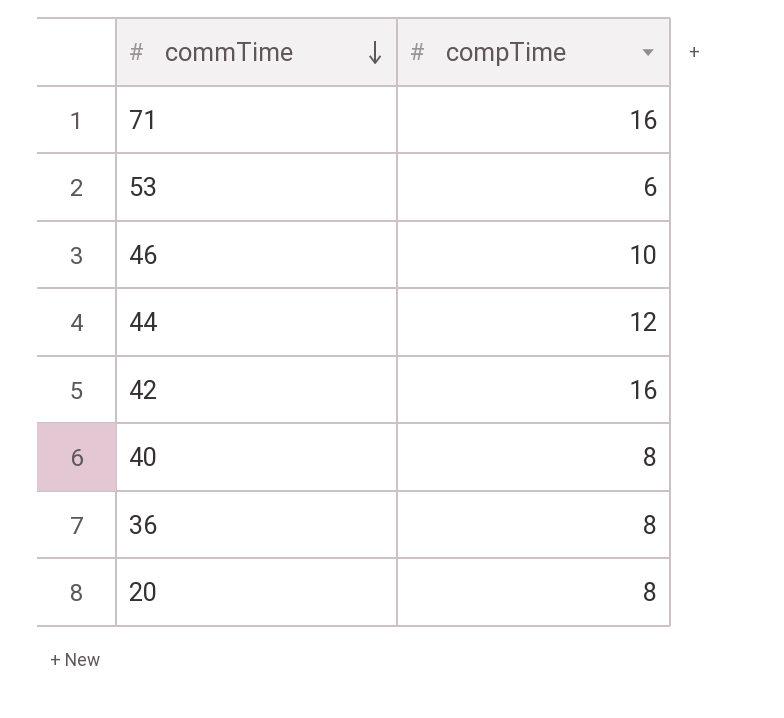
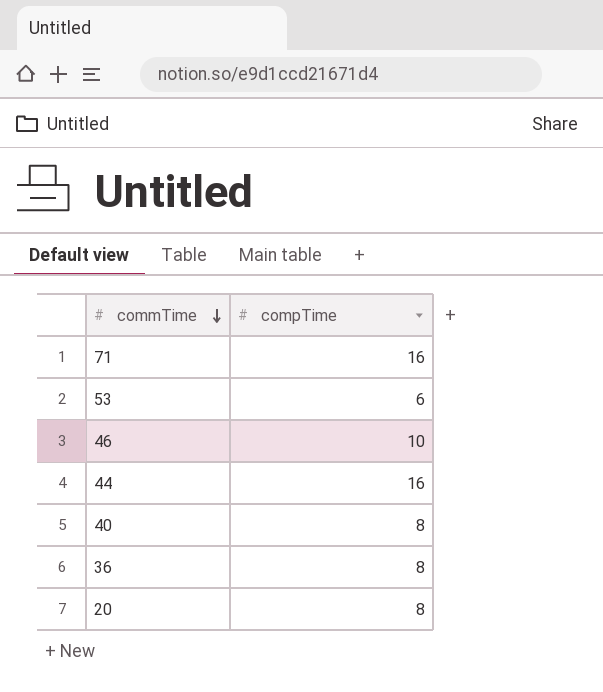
row 42: 16 -> none
44 | compTime: 12 -> 16

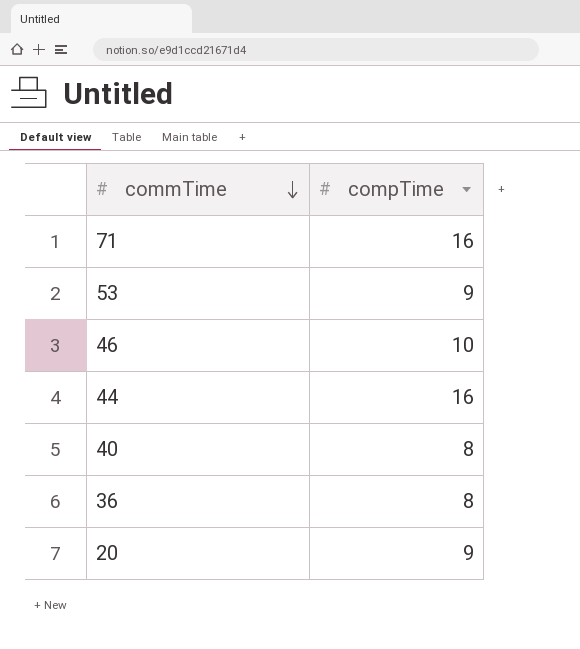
53 | compTime: 6 -> 9
20 | compTime: 8 -> 9

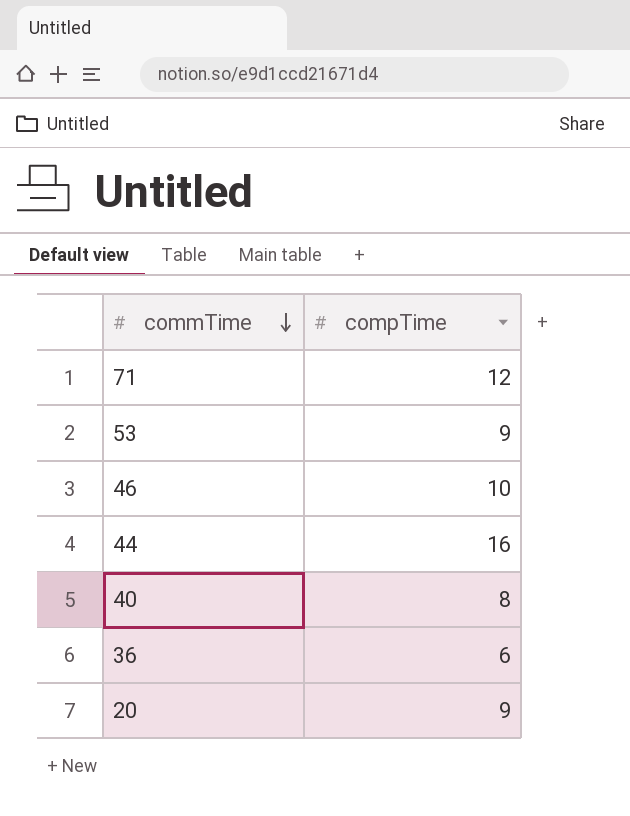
71 | compTime: 16 -> 12
36 | compTime: 8 -> 6

